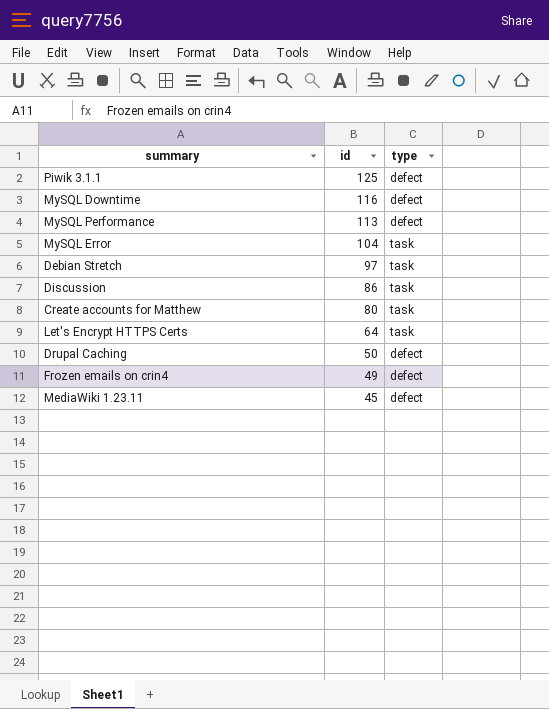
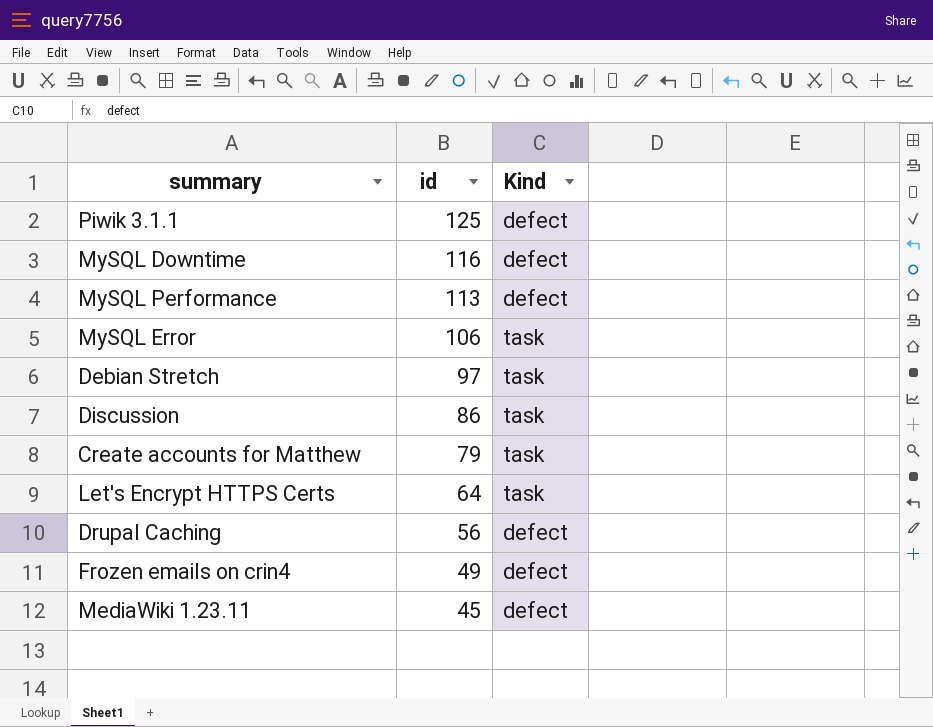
column name: type -> Kind
MySQL Error | id: 104 -> 106
Create accounts for Matthew | id: 80 -> 79
Drupal Caching | id: 50 -> 56

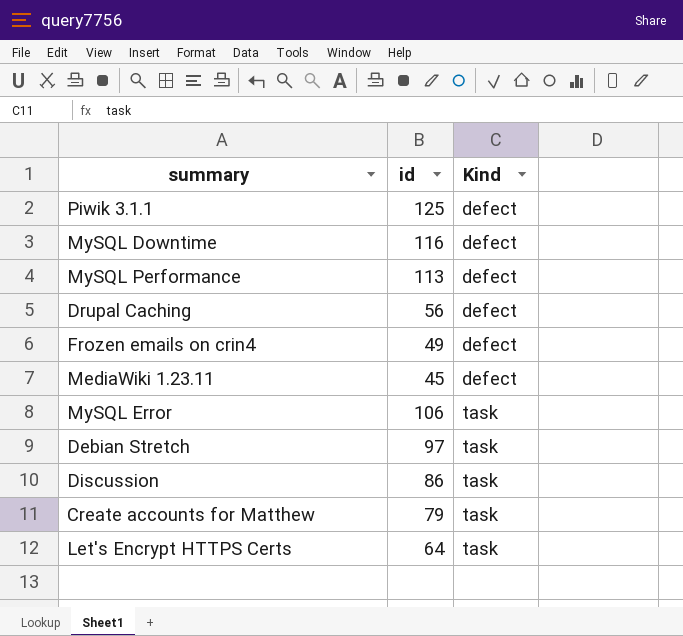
row order: id descending -> Kind ascending

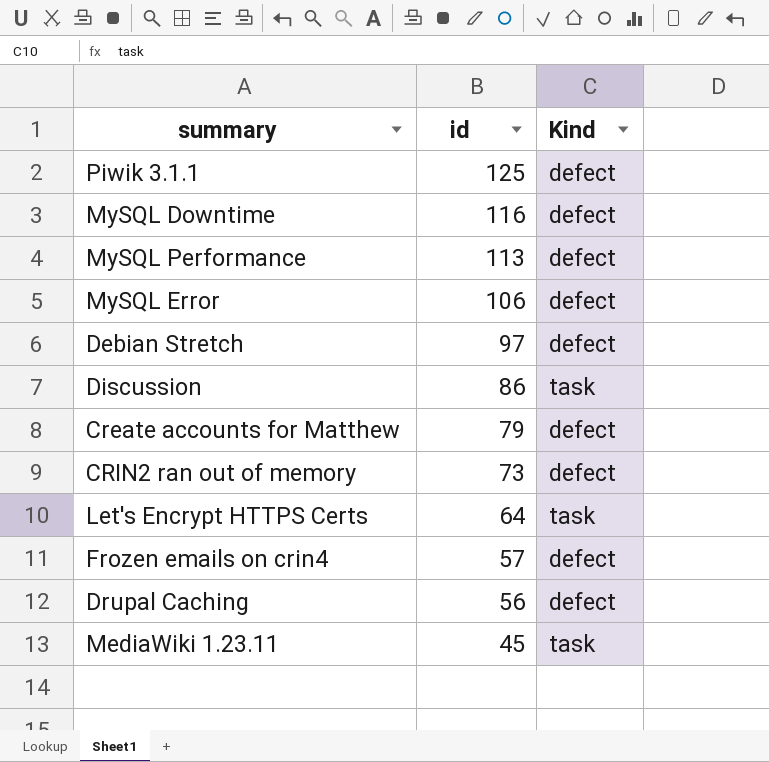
row order: Kind ascending -> id descending
MySQL Error | Kind: task -> defect
Debian Stretch | Kind: task -> defect
Create accounts for Matthew | Kind: task -> defect
row CRIN2 ran out of memory: none -> 73 | defect
Frozen emails on crin4 | id: 49 -> 57
MediaWiki 1.23.11 | Kind: defect -> task

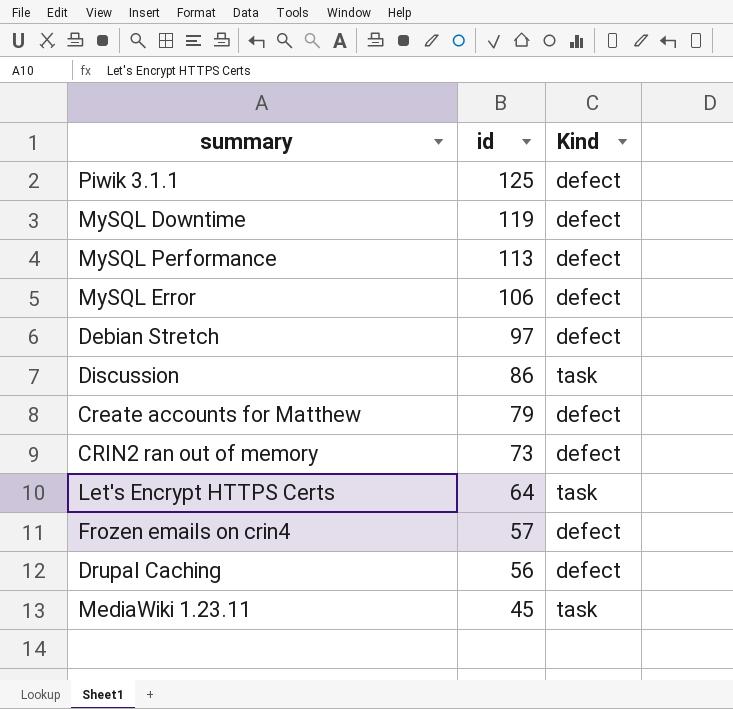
MySQL Downtime | id: 116 -> 119

